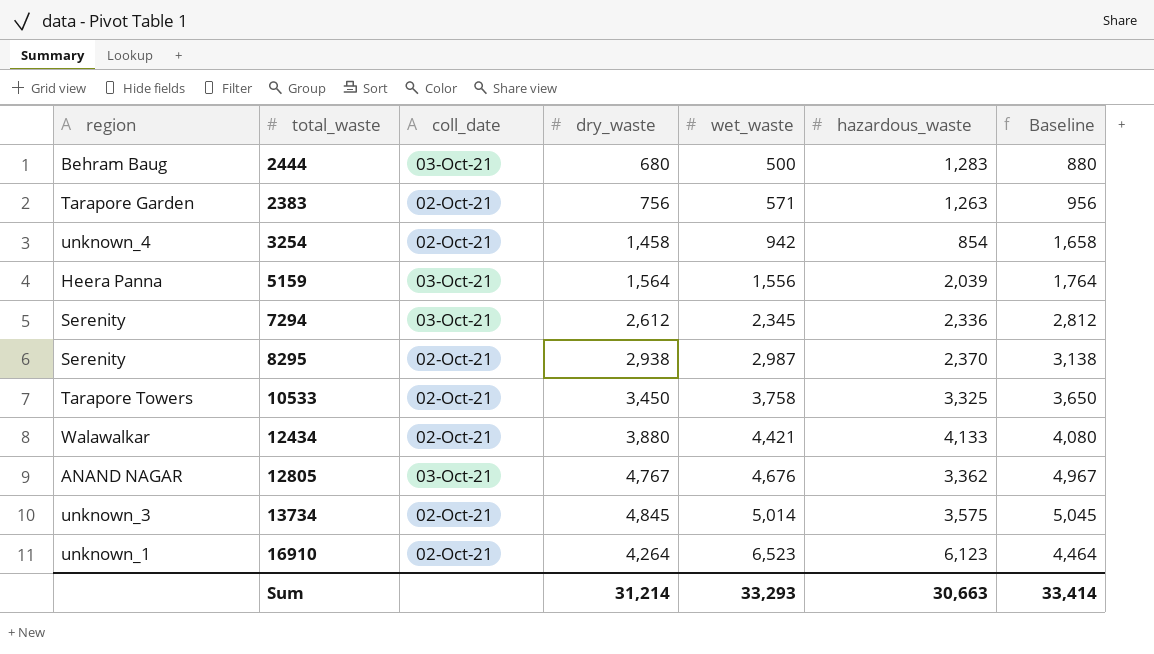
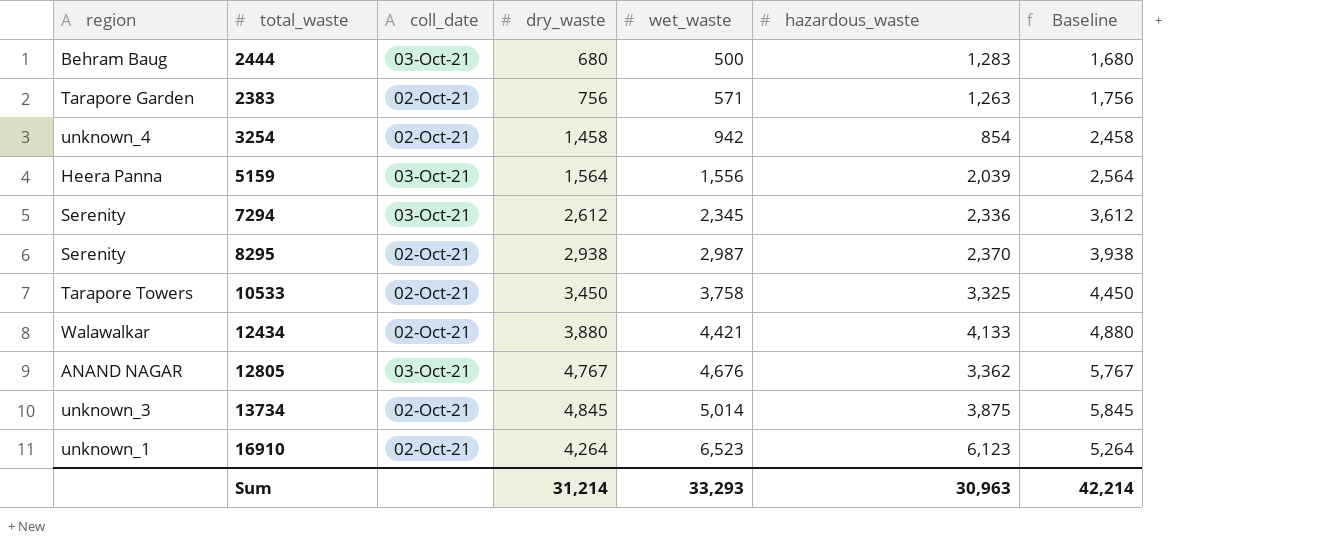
column Baseline | formula: [dry_waste] + 200 -> [dry_waste] + 1000
13734 | hazardous_waste: 3,575 -> 3,875
Sum | hazardous_waste: 30,663 -> 30,963
Sum | Baseline: 33,414 -> 42,214

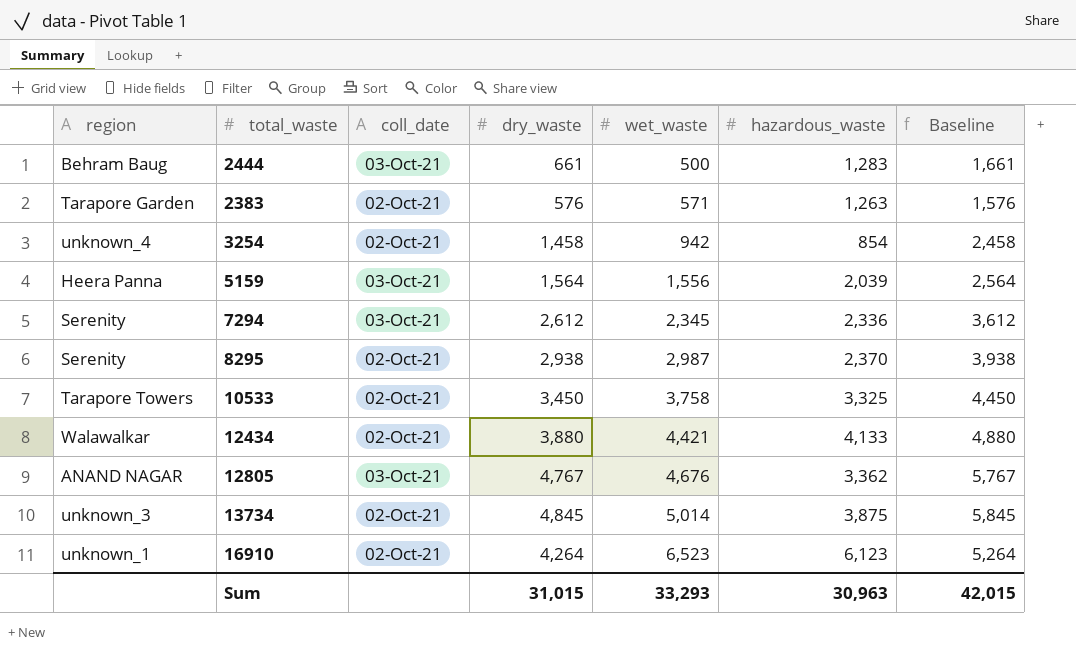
2444 | dry_waste: 680 -> 661
2444 | Baseline: 1,680 -> 1,661
2383 | dry_waste: 756 -> 576
2383 | Baseline: 1,756 -> 1,576
Sum | dry_waste: 31,214 -> 31,015
Sum | Baseline: 42,214 -> 42,015

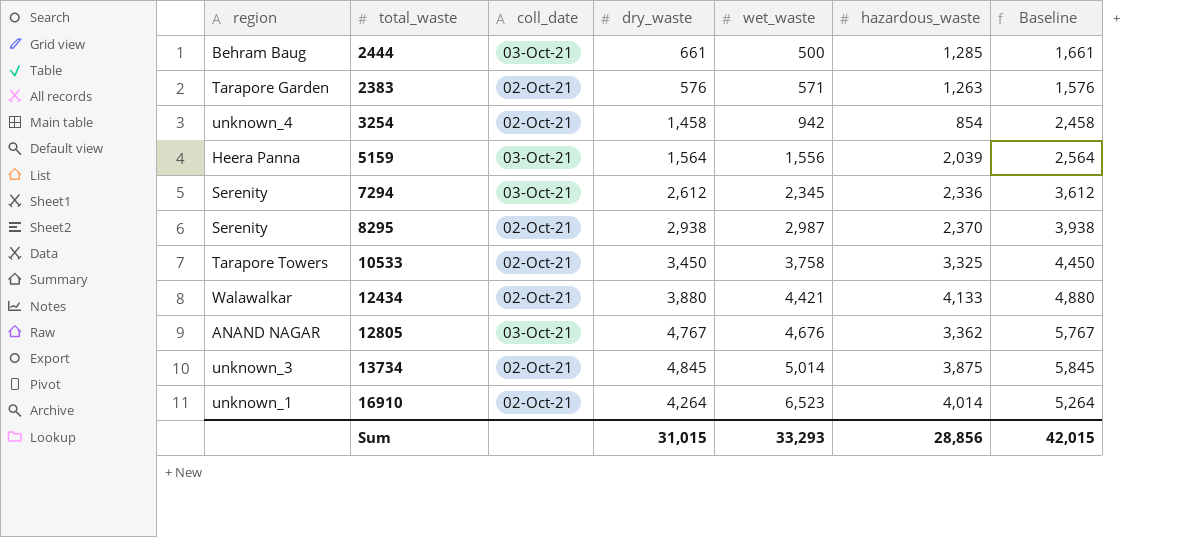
2444 | hazardous_waste: 1,283 -> 1,285
16910 | hazardous_waste: 6,123 -> 4,014
Sum | hazardous_waste: 30,963 -> 28,856

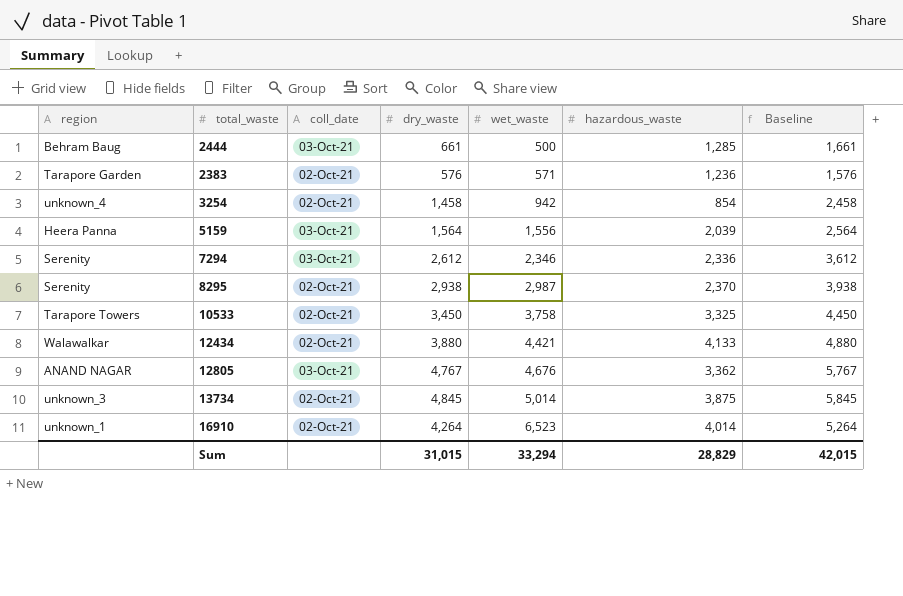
2383 | hazardous_waste: 1,263 -> 1,236
7294 | wet_waste: 2,345 -> 2,346
Sum | wet_waste: 33,293 -> 33,294
Sum | hazardous_waste: 28,856 -> 28,829

